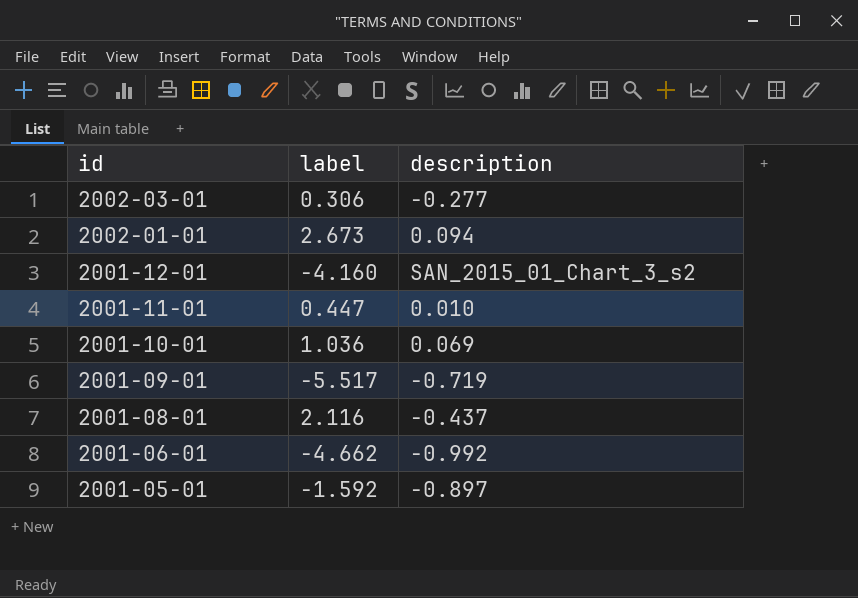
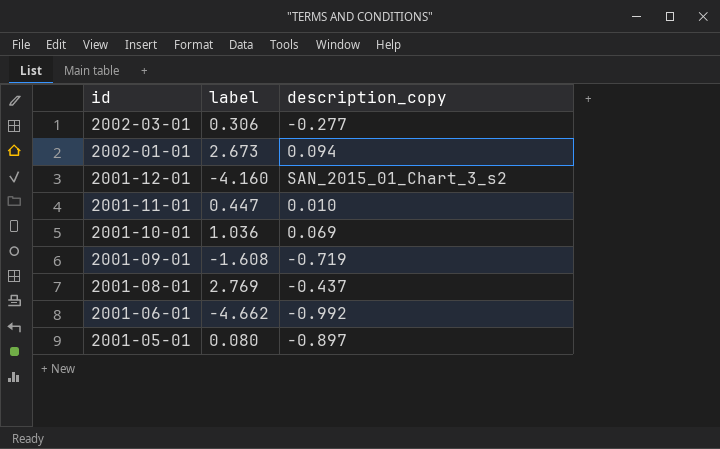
column name: description -> description_copy
2001-09-01 | label: -5.517 -> -1.608
2001-08-01 | label: 2.116 -> 2.769
2001-05-01 | label: -1.592 -> 0.080

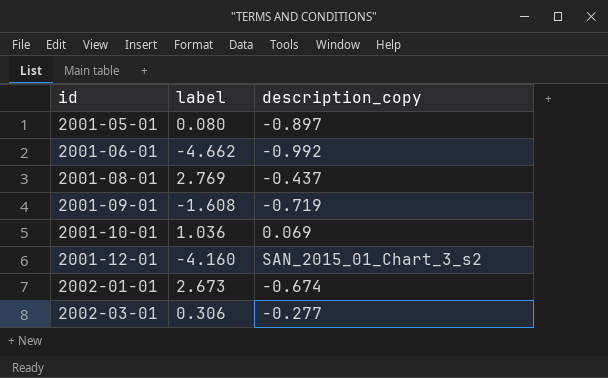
row order: id descending -> id ascending
row 2001-11-01: 0.447 | 0.010 -> none
2002-01-01 | description_copy: 0.094 -> -0.674

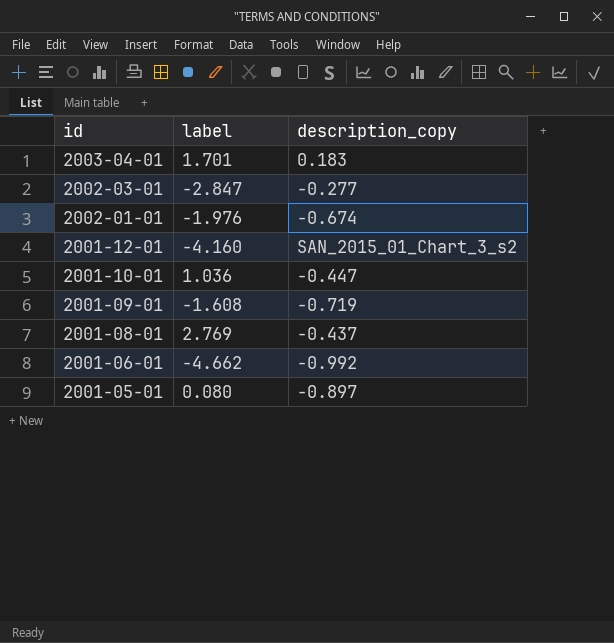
row order: id ascending -> id descending
row 2003-04-01: none -> 1.701 | 0.183
2002-03-01 | label: 0.306 -> -2.847
2002-01-01 | label: 2.673 -> -1.976
2001-10-01 | description_copy: 0.069 -> -0.447

